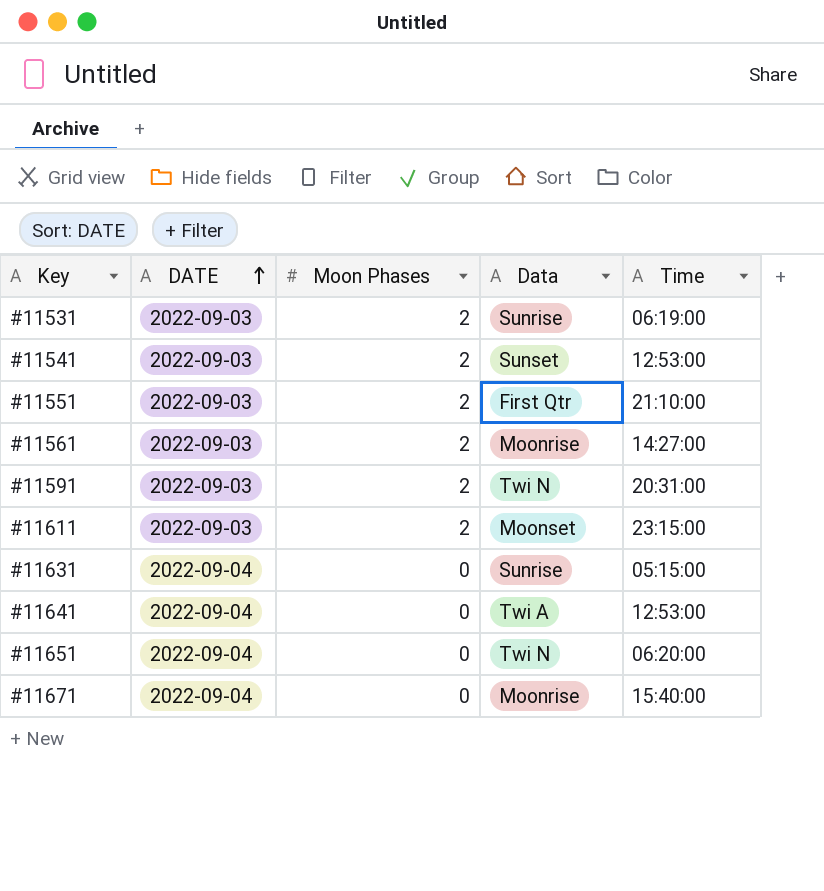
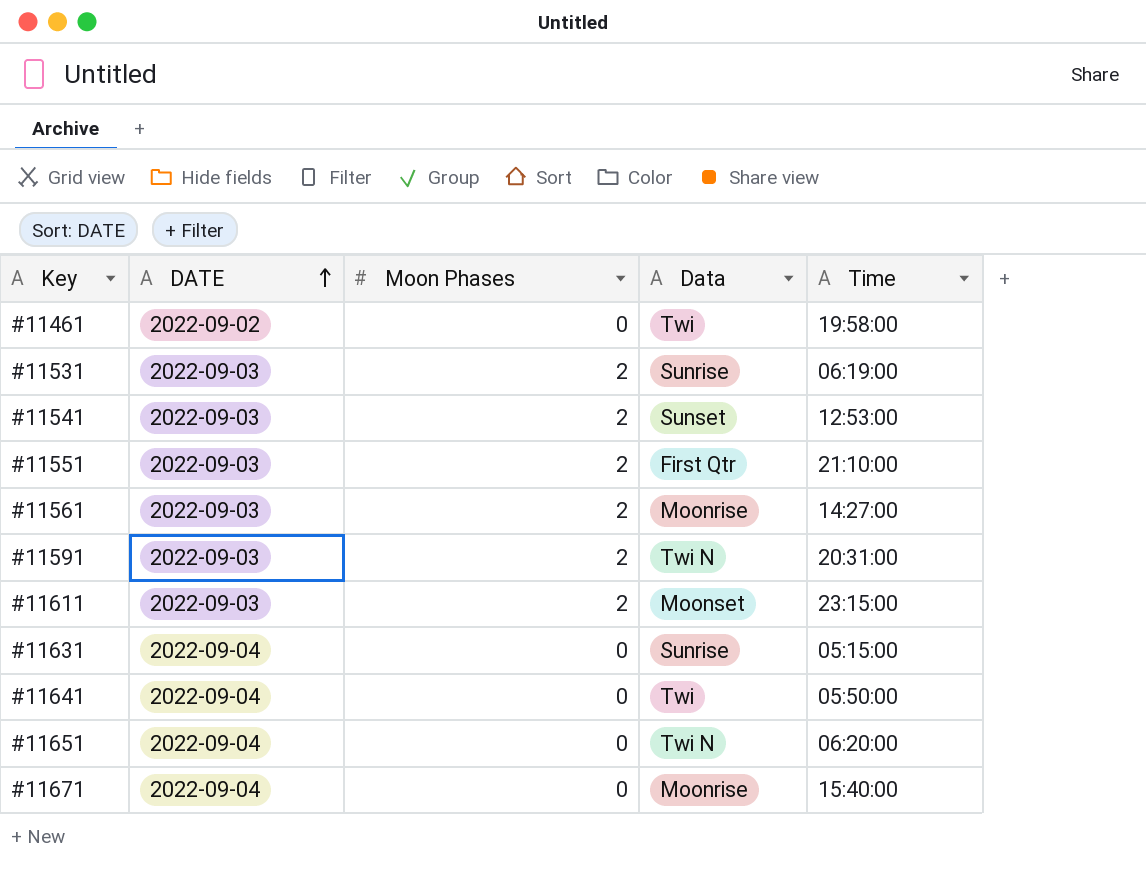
row #11461: none -> 2022-09-02 | 0 | Twi | 19:58:00
#11641 | Data: Twi A -> Twi
#11641 | Time: 12:53:00 -> 05:50:00

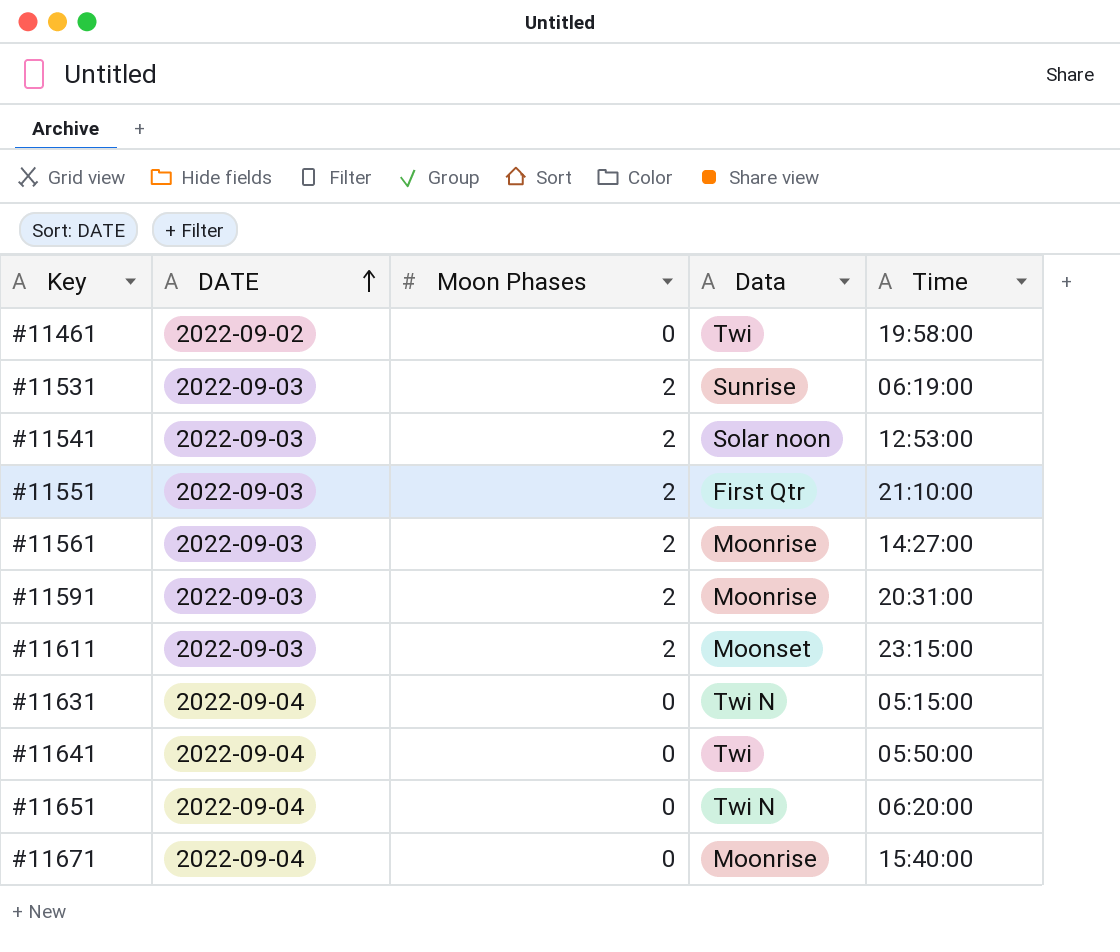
#11541 | Data: Sunset -> Solar noon
#11591 | Data: Twi N -> Moonrise
#11631 | Data: Sunrise -> Twi N

